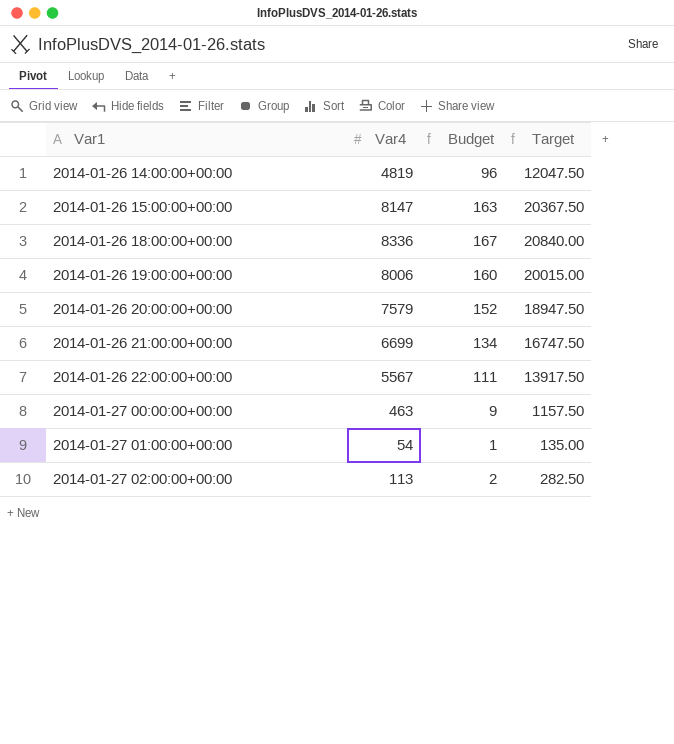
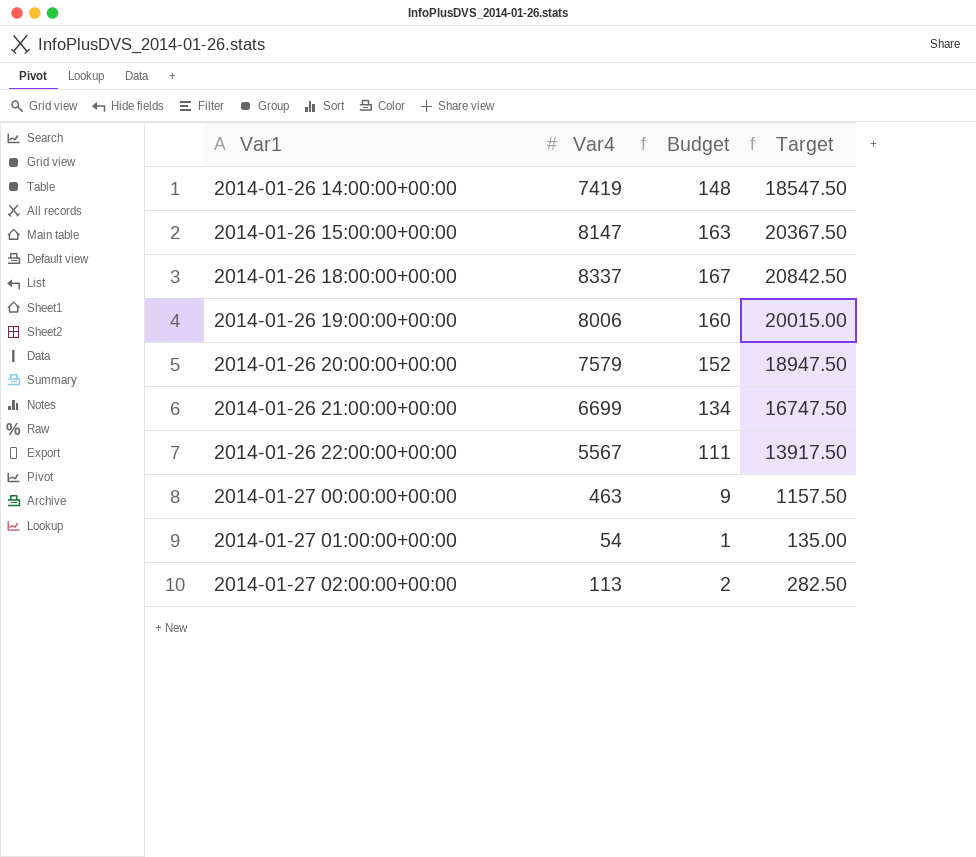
2014-01-26 14:00:00+00:00 | Var4: 4819 -> 7419
2014-01-26 14:00:00+00:00 | Budget: 96 -> 148
2014-01-26 14:00:00+00:00 | Target: 12047.50 -> 18547.50
2014-01-26 18:00:00+00:00 | Var4: 8336 -> 8337
2014-01-26 18:00:00+00:00 | Target: 20840.00 -> 20842.50

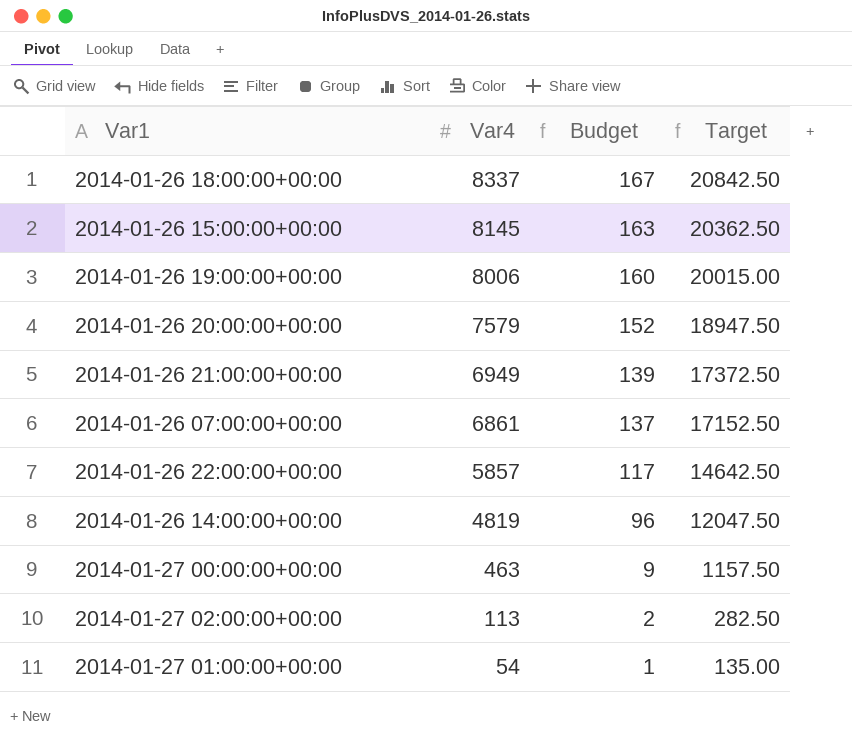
row order: Var1 ascending -> Var4 descending
2014-01-26 15:00:00+00:00 | Var4: 8147 -> 8145
2014-01-26 15:00:00+00:00 | Target: 20367.50 -> 20362.50
2014-01-26 21:00:00+00:00 | Var4: 6699 -> 6949
2014-01-26 21:00:00+00:00 | Budget: 134 -> 139
2014-01-26 21:00:00+00:00 | Target: 16747.50 -> 17372.50
row 2014-01-26 07:00:00+00:00: none -> 6861 | 137 | 17152.50
2014-01-26 22:00:00+00:00 | Var4: 5567 -> 5857
2014-01-26 22:00:00+00:00 | Budget: 111 -> 117
2014-01-26 22:00:00+00:00 | Target: 13917.50 -> 14642.50
2014-01-26 14:00:00+00:00 | Var4: 7419 -> 4819
2014-01-26 14:00:00+00:00 | Budget: 148 -> 96
2014-01-26 14:00:00+00:00 | Target: 18547.50 -> 12047.50

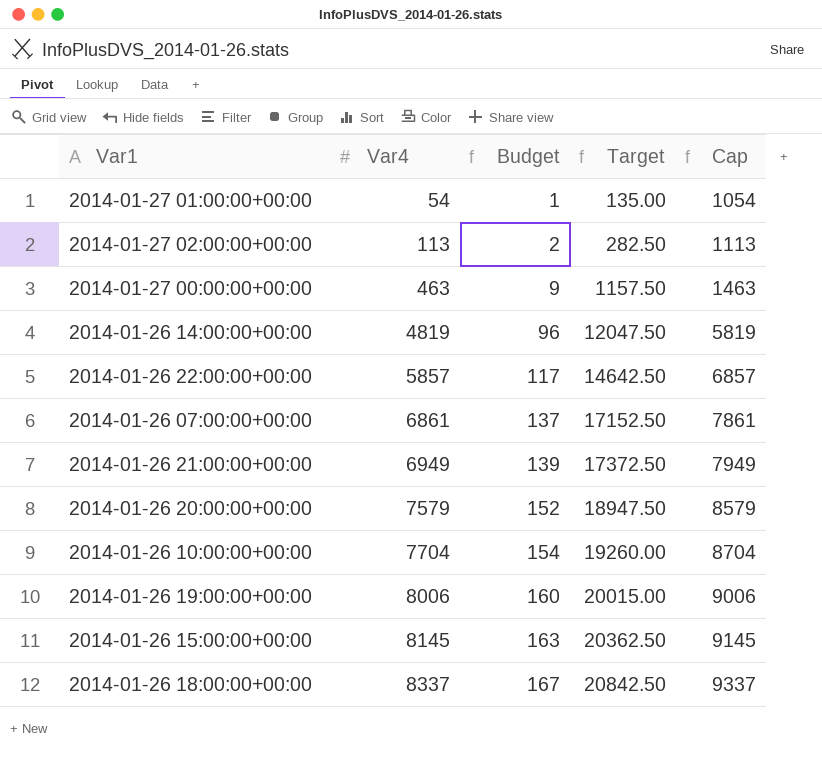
row order: Var4 descending -> Var4 ascending
column Cap | formula: none -> [Var4] + 1000
row 2014-01-26 10:00:00+00:00: none -> 7704 | 154 | 19260.00 | 8704

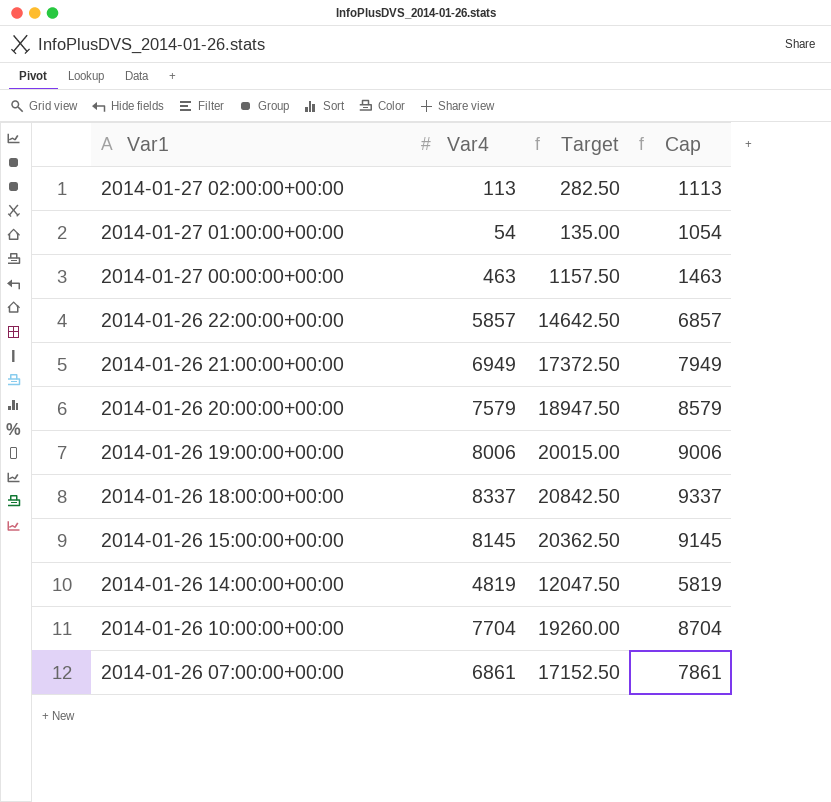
row order: Var4 ascending -> Var1 descending
column Budget | formula: [Var4] * 0.02 -> none

